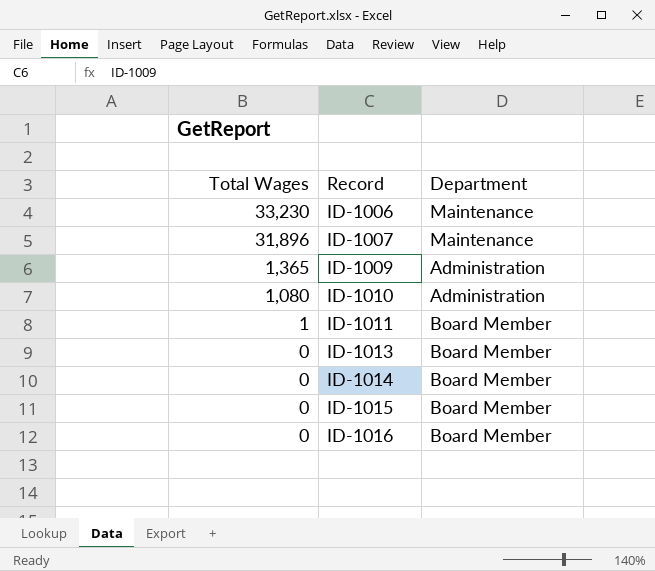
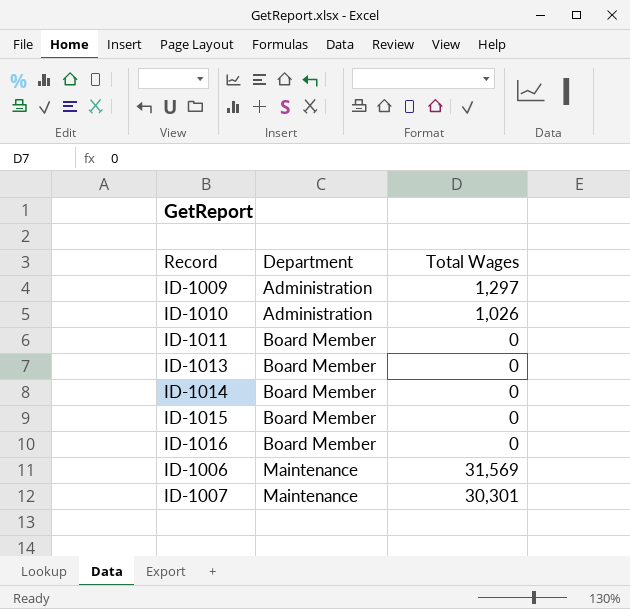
row order: Total Wages descending -> Department ascending
column Total Wages | position: 1 -> 3
ID-1009 | Total Wages: 1,365 -> 1,297
ID-1010 | Total Wages: 1,080 -> 1,026
ID-1011 | Total Wages: 1 -> 0
ID-1006 | Total Wages: 33,230 -> 31,569
ID-1007 | Total Wages: 31,896 -> 30,301

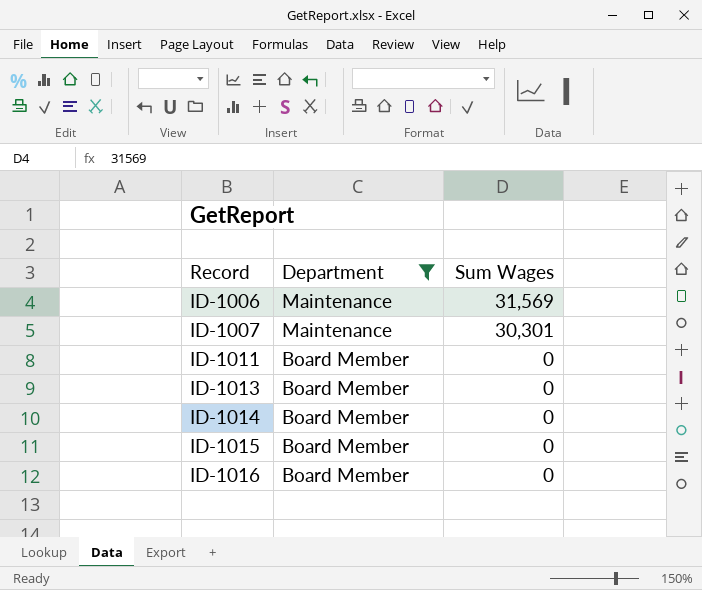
filter: none -> Department != Administration
row order: Department ascending -> Record ascending
column name: Total Wages -> Sum Wages

